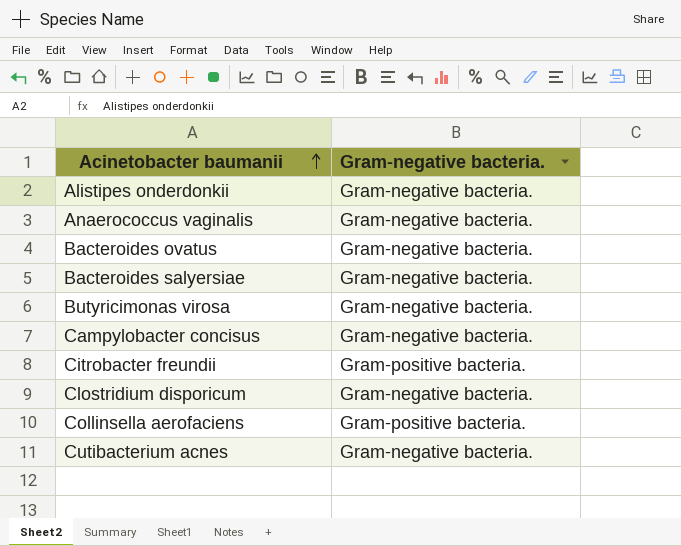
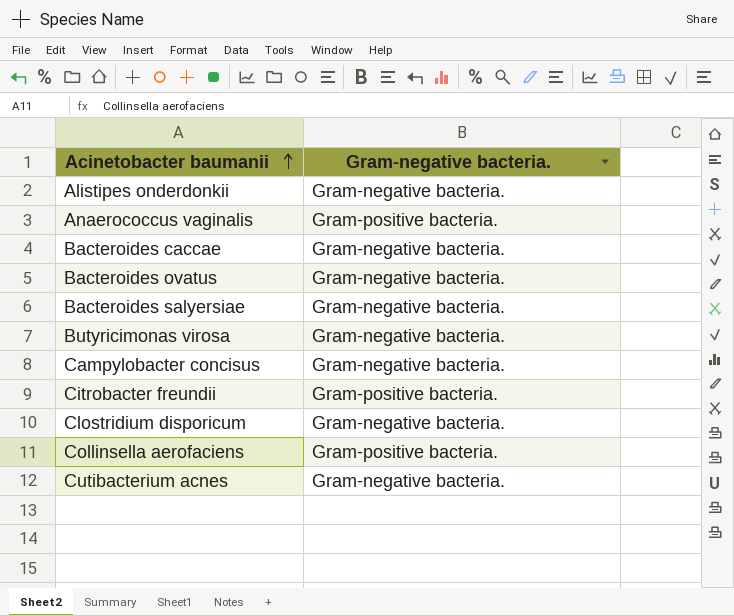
Anaerococcus vaginalis | Gram-negative bacteria.: Gram-negative bacteria. -> Gram-positive bacteria.
row Bacteroides caccae: none -> Gram-negative bacteria.

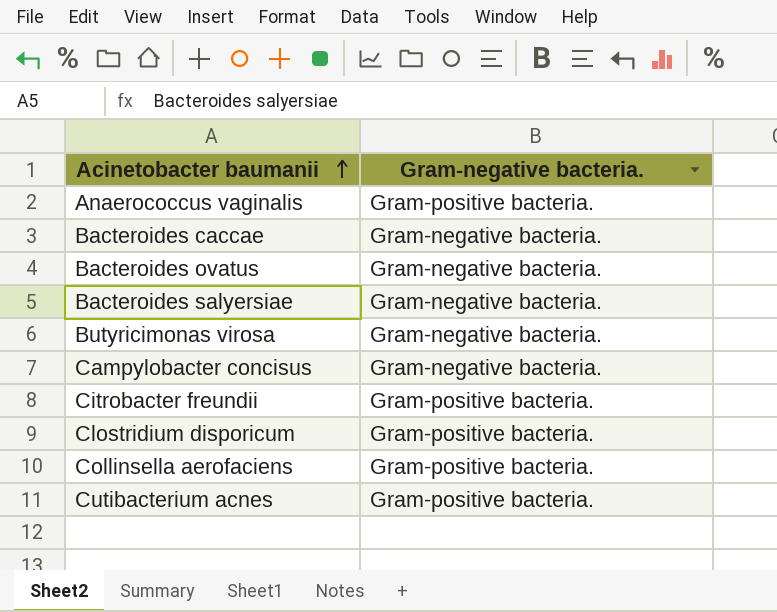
row Alistipes onderdonkii: Gram-negative bacteria. -> none
Clostridium disporicum | Gram-negative bacteria.: Gram-negative bacteria. -> Gram-positive bacteria.
Cutibacterium acnes | Gram-negative bacteria.: Gram-negative bacteria. -> Gram-positive bacteria.

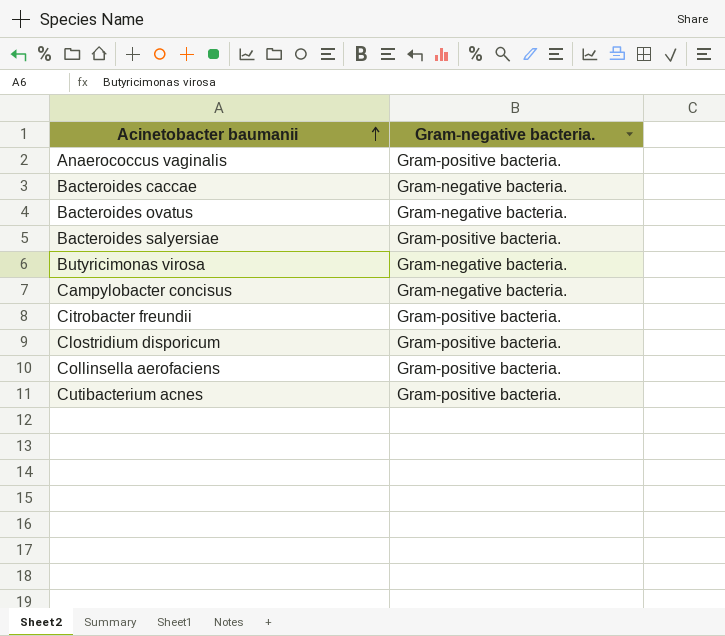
Bacteroides salyersiae | Gram-negative bacteria.: Gram-negative bacteria. -> Gram-positive bacteria.

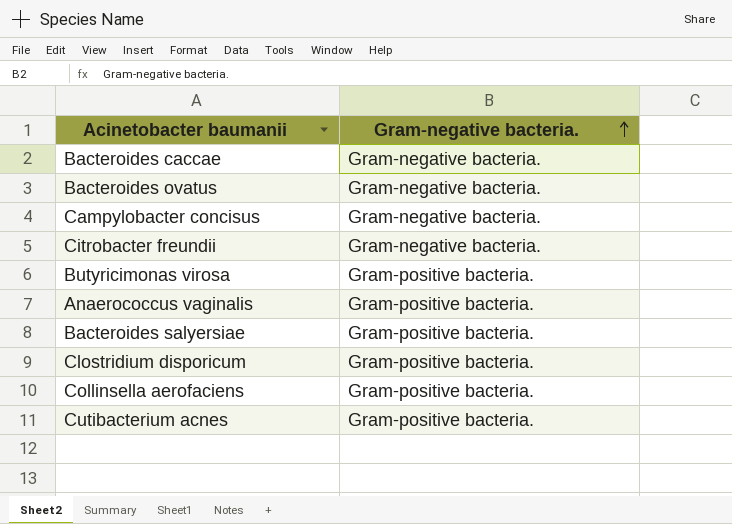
row order: Acinetobacter baumanii ascending -> Gram-negative bacteria. ascending
Citrobacter freundii | Gram-negative bacteria.: Gram-positive bacteria. -> Gram-negative bacteria.
Butyricimonas virosa | Gram-negative bacteria.: Gram-negative bacteria. -> Gram-positive bacteria.

